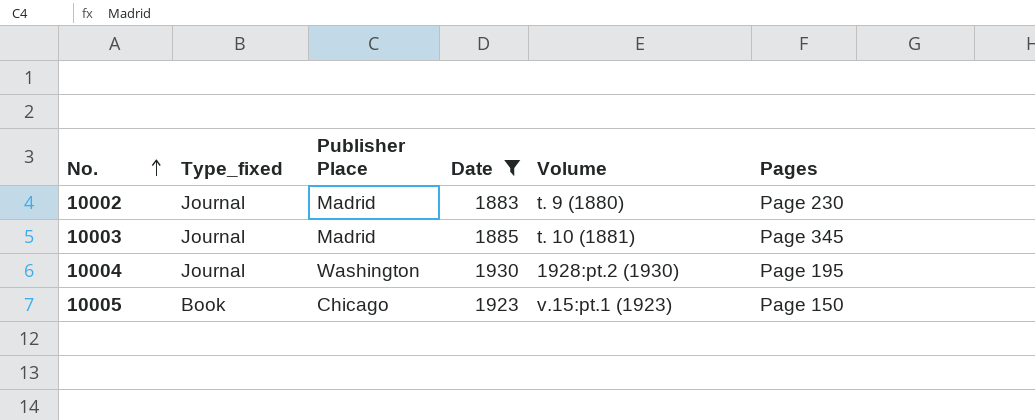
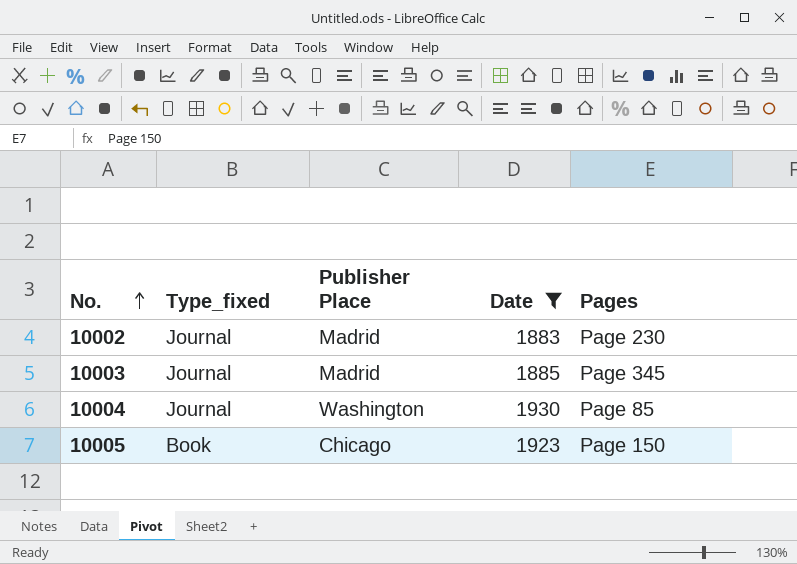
column Volume | position: 5 -> none
10004 | Pages: Page 195 -> Page 85

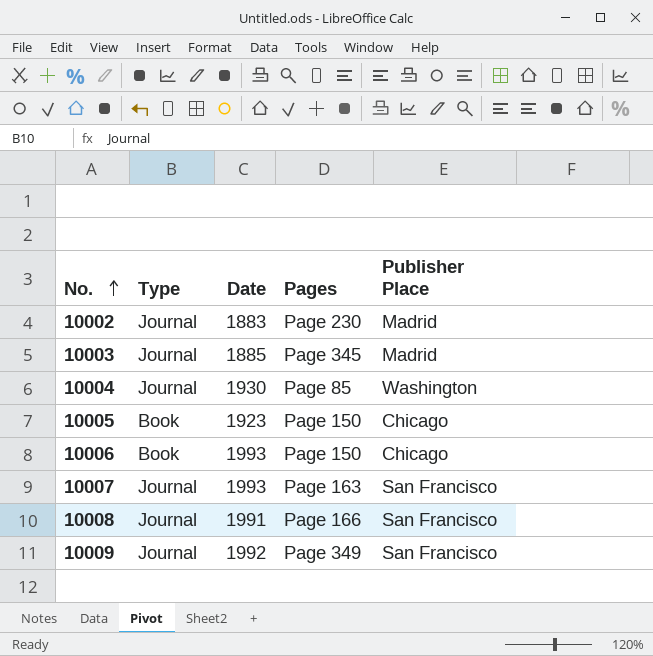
filter: Date <= 1930 -> none
column name: Type_fixed -> Type
column Publisher Place | position: 3 -> 5

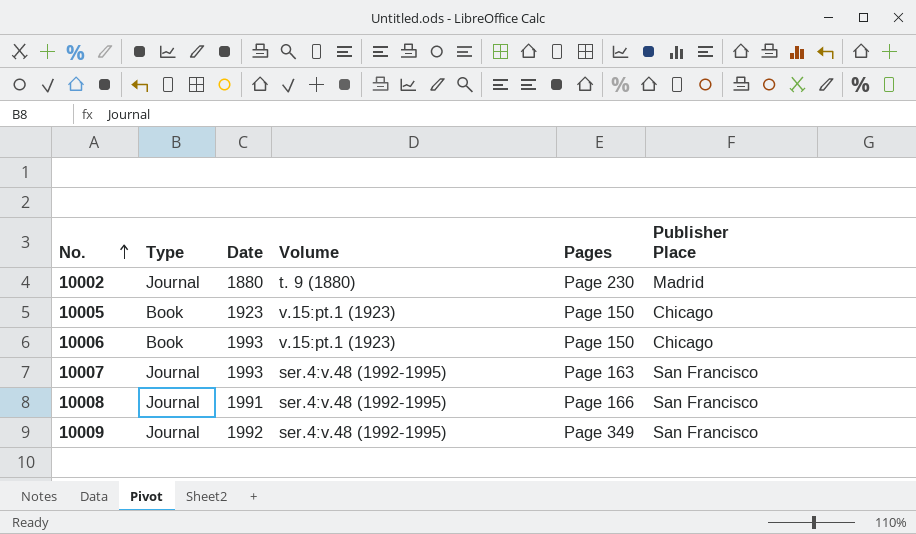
column Volume | position: none -> 4
row 10003: Journal | 1885 | Page 345 | Madrid -> none
row 10004: Journal | 1930 | Page 85 | Washington -> none
10002 | Date: 1883 -> 1880

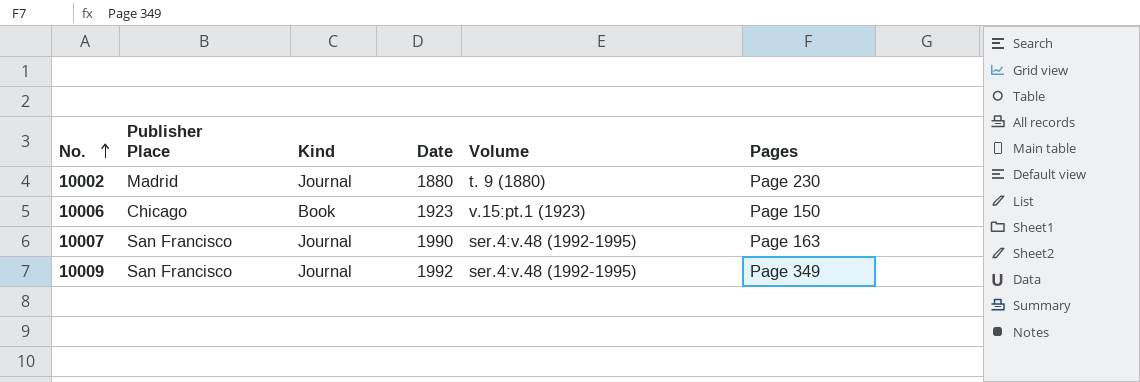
column Publisher Place | position: 6 -> 2
column name: Type -> Kind
row 10005: Book | 1923 | v.15:pt.1 (1923) | Page 150 | Chicago -> none
row 10008: Journal | 1991 | ser.4:v.48 (1992-1995) | Page 166 | San Francisco -> none
10006 | Date: 1993 -> 1923
10007 | Date: 1993 -> 1990

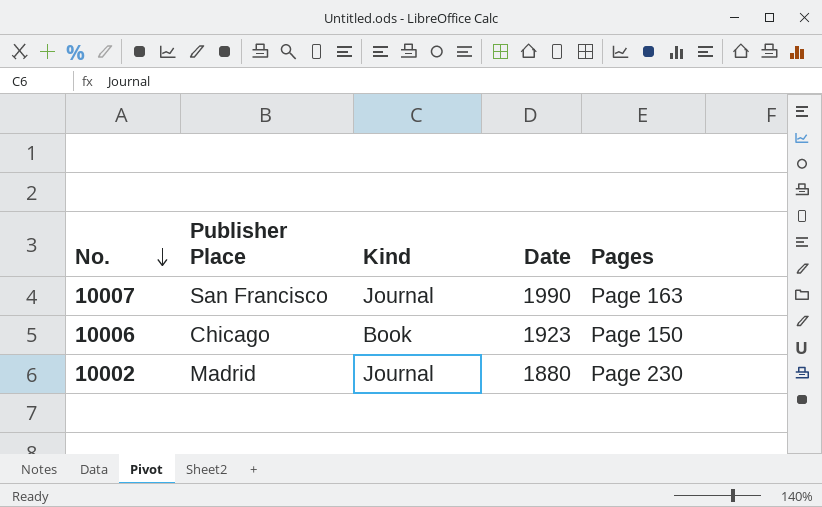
row order: No. ascending -> No. descending
column Volume | position: 5 -> none
row 10009: San Francisco | Journal | 1992 | ser.4:v.48 (1992-1995) | Page 349 -> none

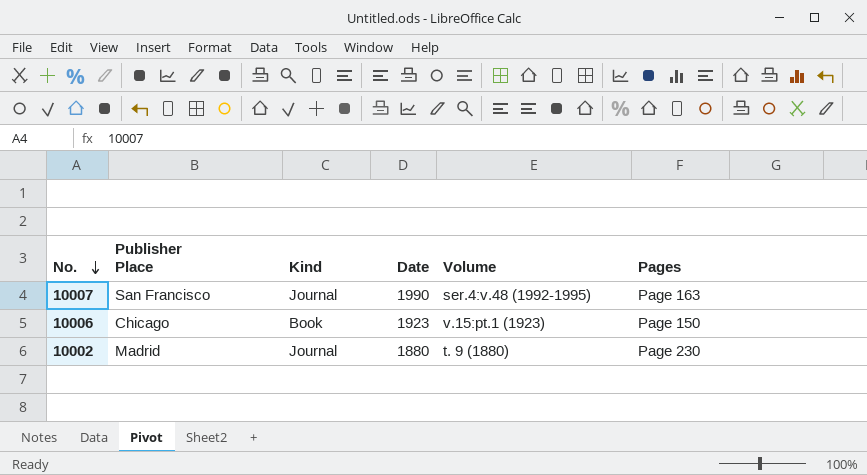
column Volume | position: none -> 5

